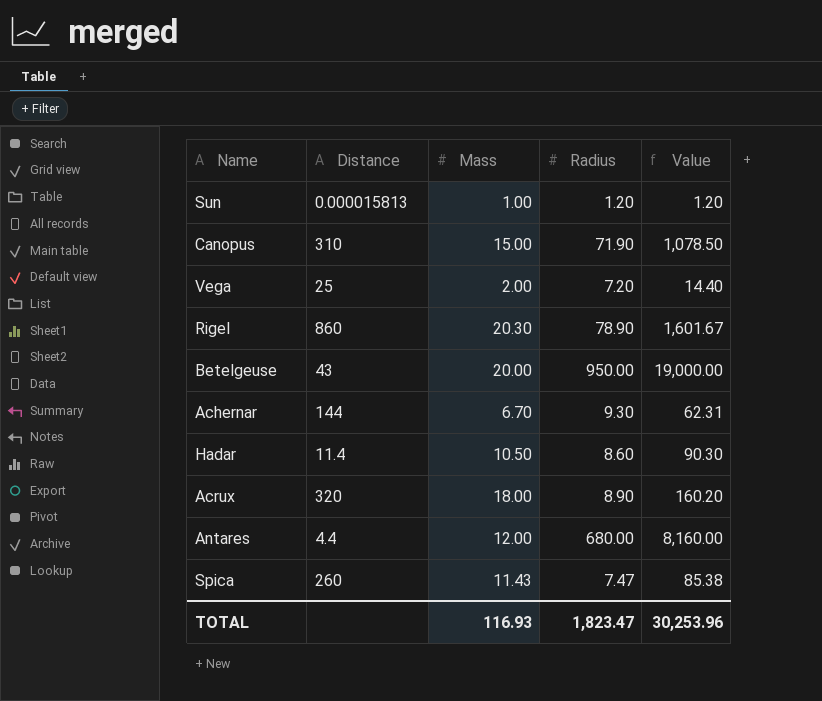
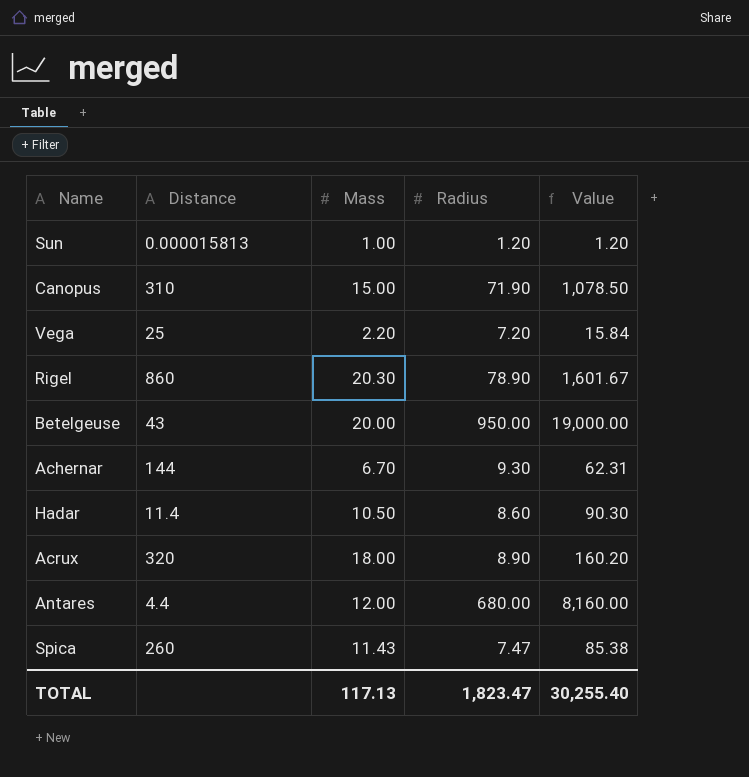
Vega | Mass: 2.00 -> 2.20
Vega | Value: 14.40 -> 15.84
TOTAL | Mass: 116.93 -> 117.13
TOTAL | Value: 30,253.96 -> 30,255.40

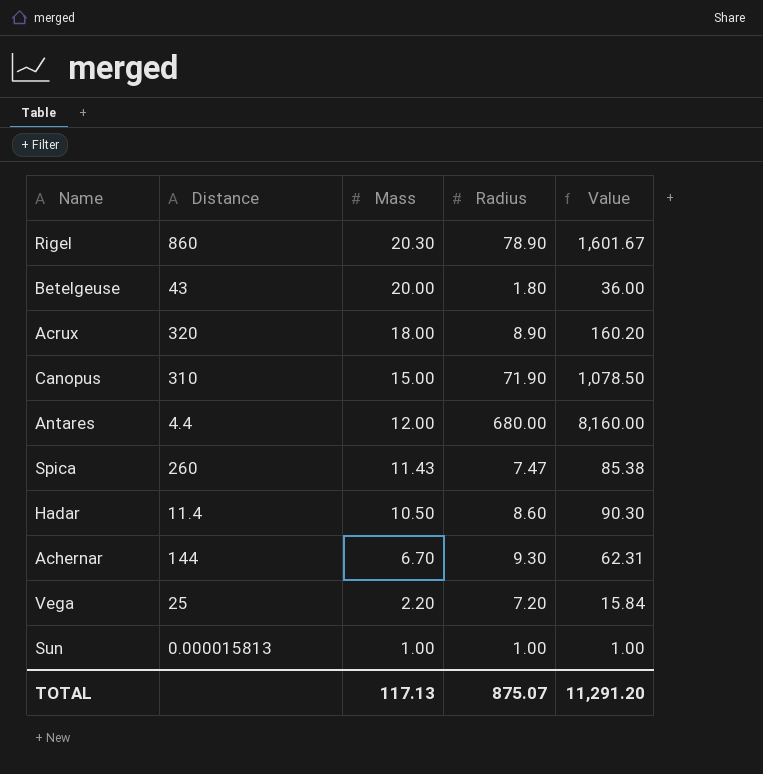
row order: none -> Mass descending
Betelgeuse | Radius: 950.00 -> 1.80
Betelgeuse | Value: 19,000.00 -> 36.00
Sun | Radius: 1.20 -> 1.00
Sun | Value: 1.20 -> 1.00
TOTAL | Radius: 1,823.47 -> 875.07
TOTAL | Value: 30,255.40 -> 11,291.20

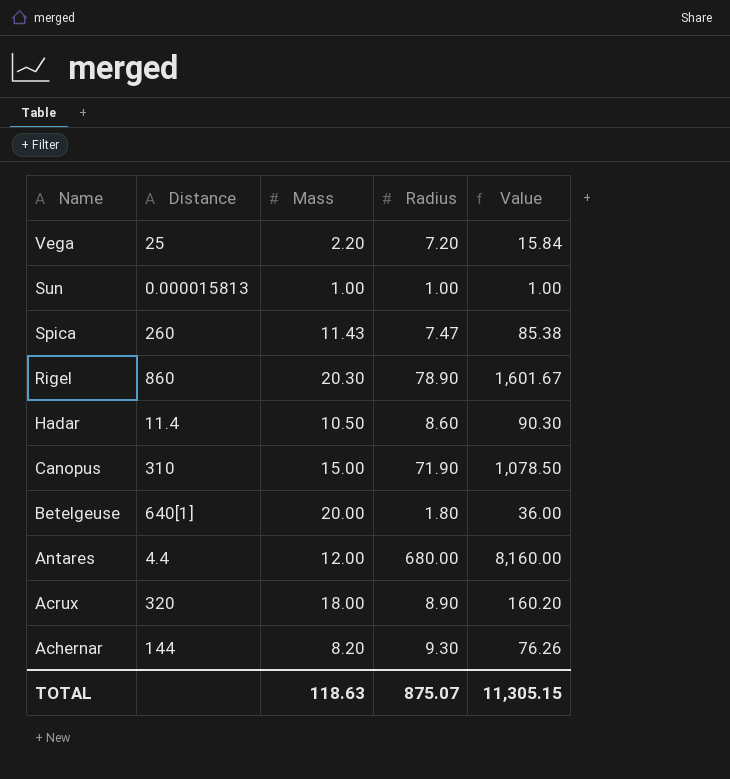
row order: Mass descending -> Name descending
Betelgeuse | Distance: 43 -> 640[1]
Achernar | Mass: 6.70 -> 8.20
Achernar | Value: 62.31 -> 76.26
TOTAL | Mass: 117.13 -> 118.63
TOTAL | Value: 11,291.20 -> 11,305.15

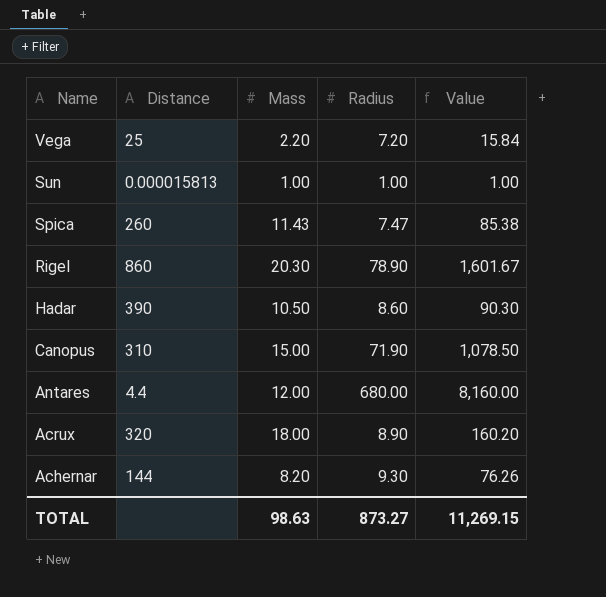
row Betelgeuse: 640[1] | 20.00 | 1.80 | 36.00 -> none
Hadar | Distance: 11.4 -> 390
TOTAL | Mass: 118.63 -> 98.63
TOTAL | Radius: 875.07 -> 873.27
TOTAL | Value: 11,305.15 -> 11,269.15

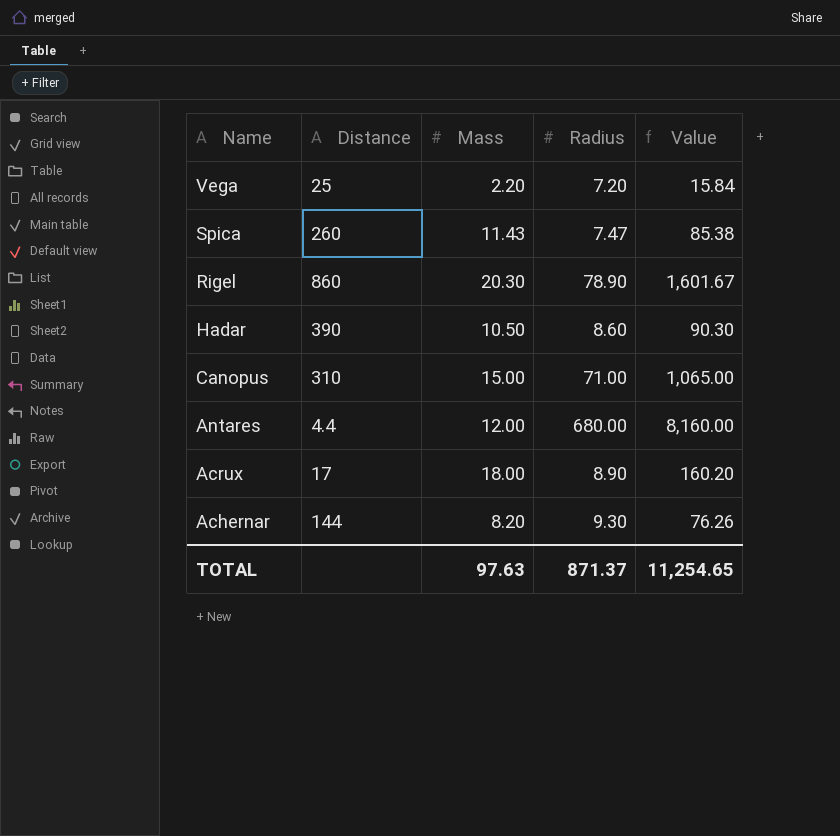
row Sun: 0.000015813 | 1.00 | 1.00 | 1.00 -> none
Canopus | Radius: 71.90 -> 71.00
Canopus | Value: 1,078.50 -> 1,065.00
Acrux | Distance: 320 -> 17
TOTAL | Mass: 98.63 -> 97.63
TOTAL | Radius: 873.27 -> 871.37
TOTAL | Value: 11,269.15 -> 11,254.65

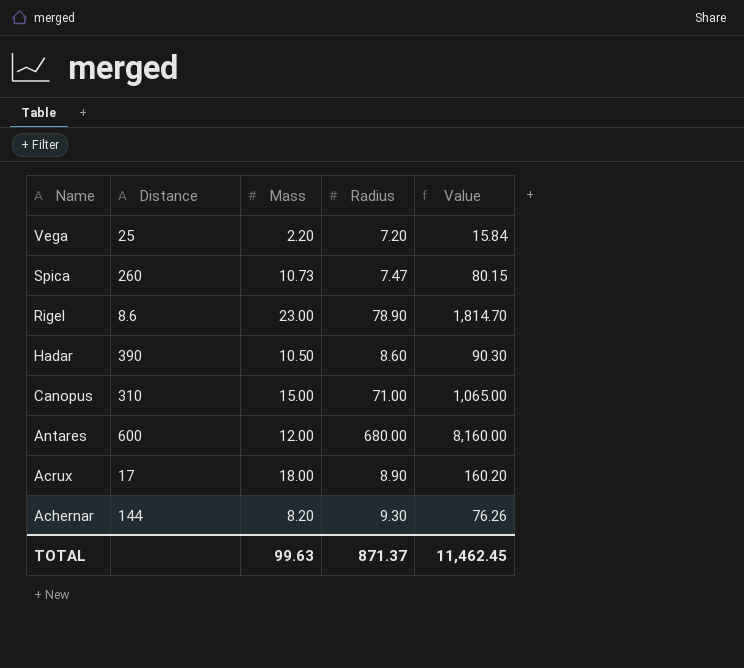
Spica | Mass: 11.43 -> 10.73
Spica | Value: 85.38 -> 80.15
Rigel | Distance: 860 -> 8.6
Rigel | Mass: 20.30 -> 23.00
Rigel | Value: 1,601.67 -> 1,814.70
Antares | Distance: 4.4 -> 600
TOTAL | Mass: 97.63 -> 99.63
TOTAL | Value: 11,254.65 -> 11,462.45

